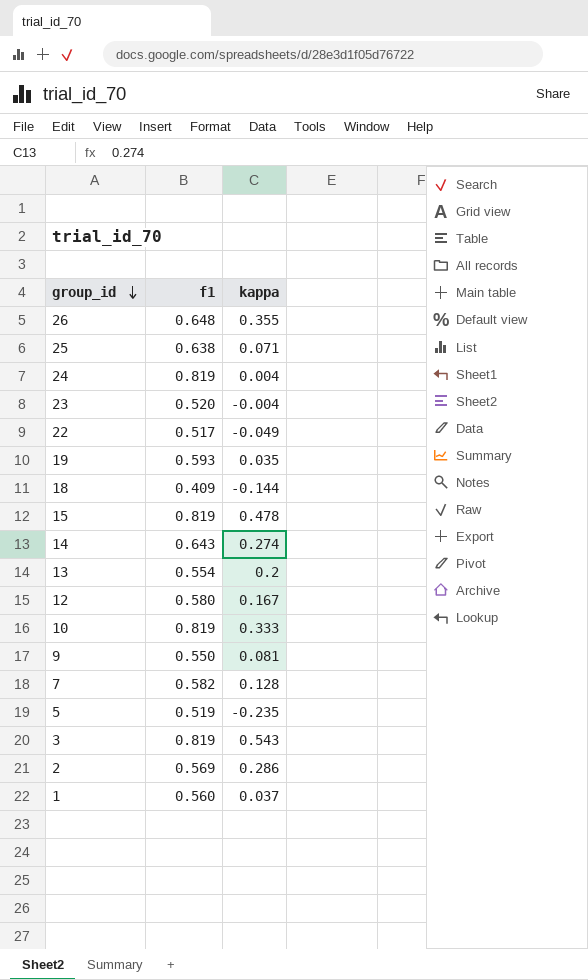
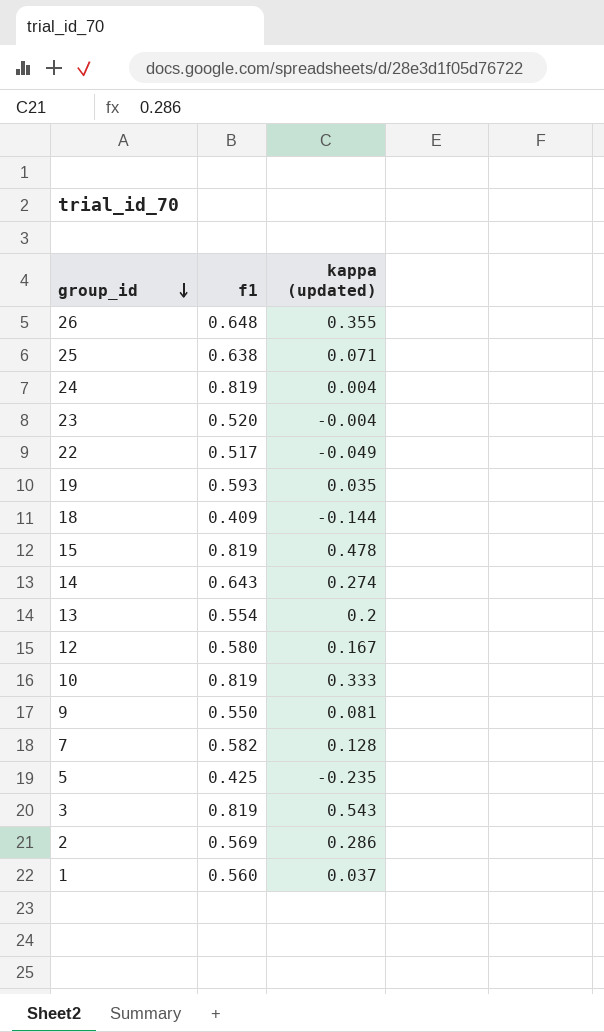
column name: kappa -> kappa (updated)
5 | f1: 0.519 -> 0.425

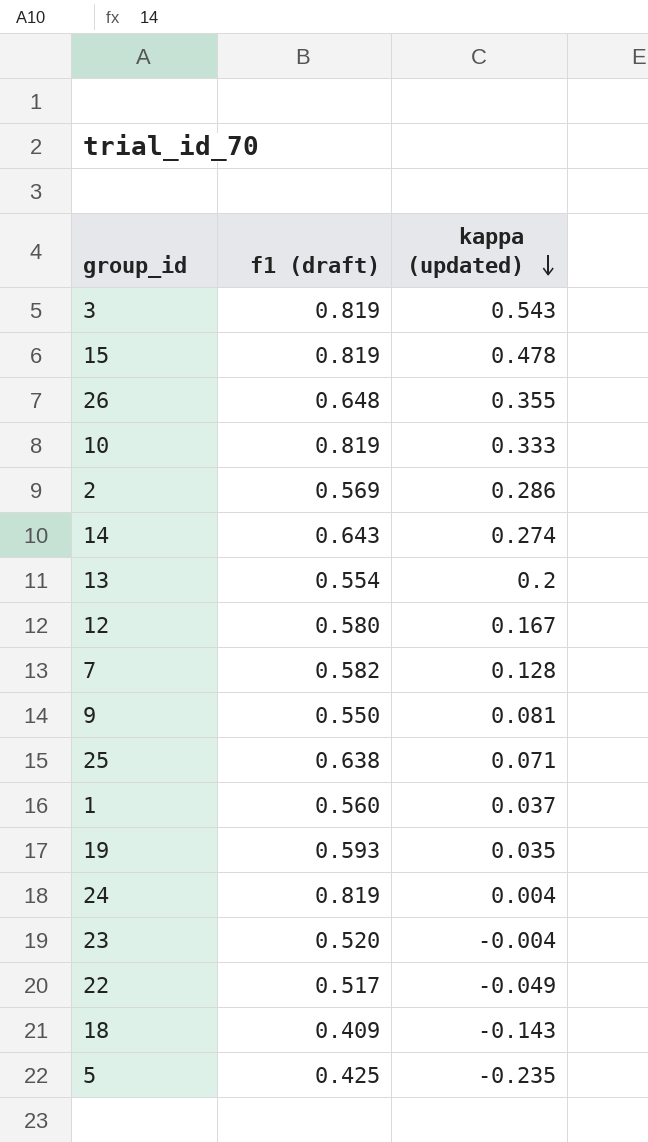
row order: group_id descending -> kappa (updated) descending
column name: f1 -> f1 (draft)
18 | kappa (updated): -0.144 -> -0.143

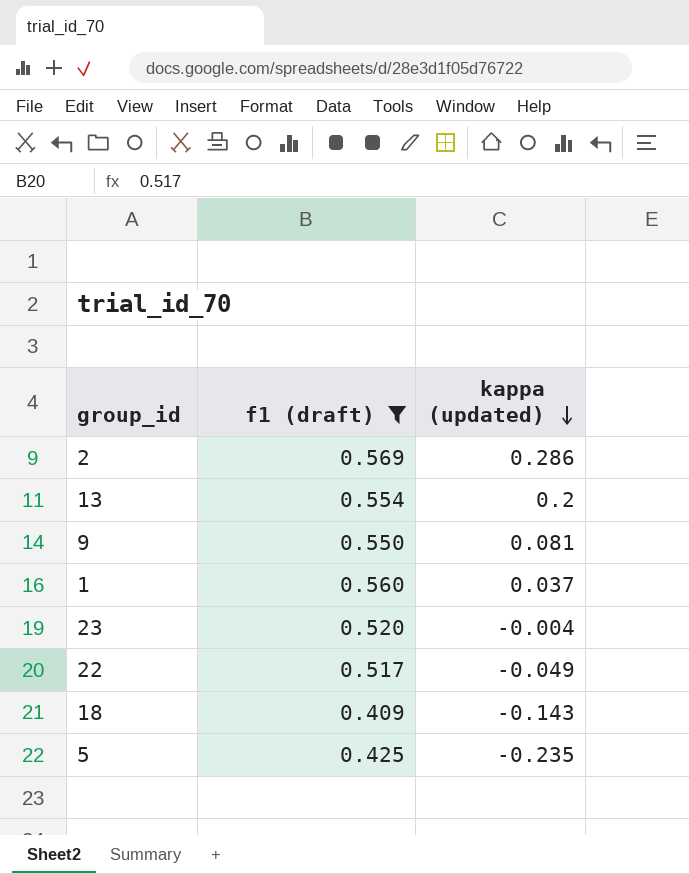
filter: none -> f1 (draft) <= 0.569

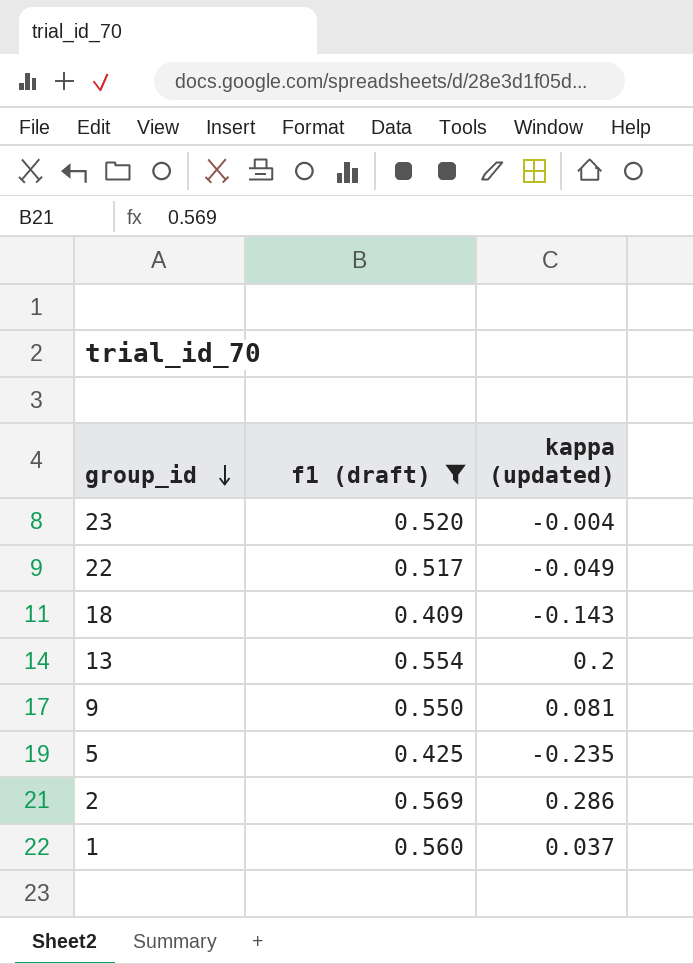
row order: kappa (updated) descending -> group_id descending

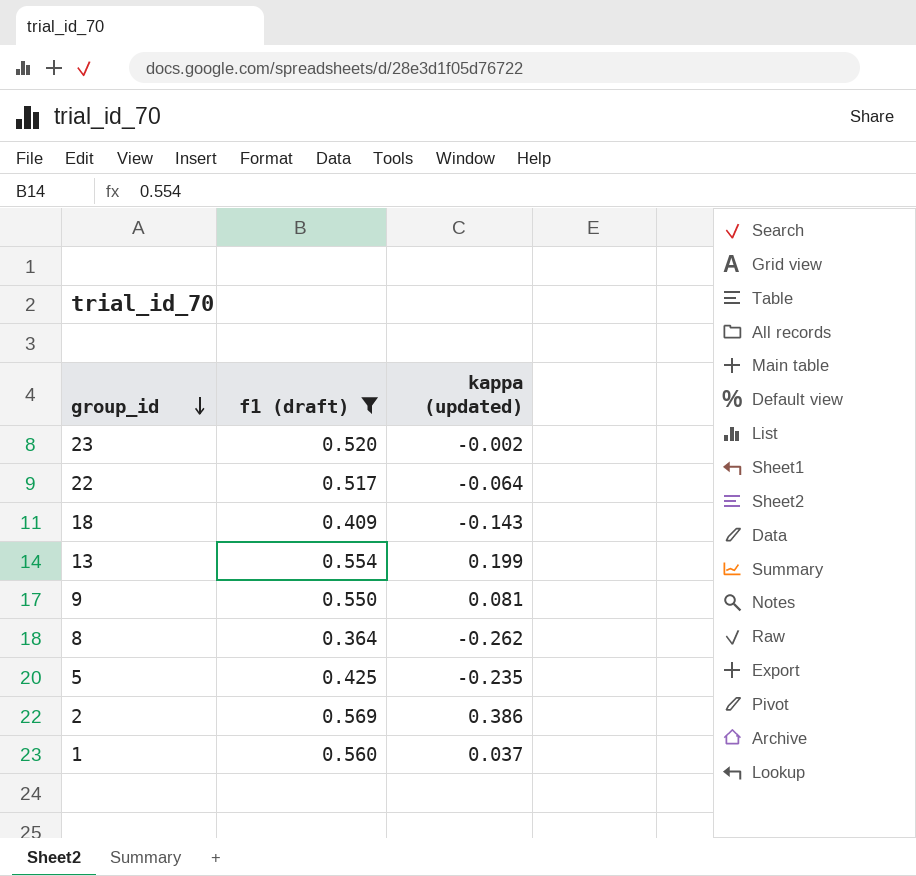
23 | kappa (updated): -0.004 -> -0.002
22 | kappa (updated): -0.049 -> -0.064
13 | kappa (updated): 0.2 -> 0.199
row 8: none -> 0.364 | -0.262
2 | kappa (updated): 0.286 -> 0.386

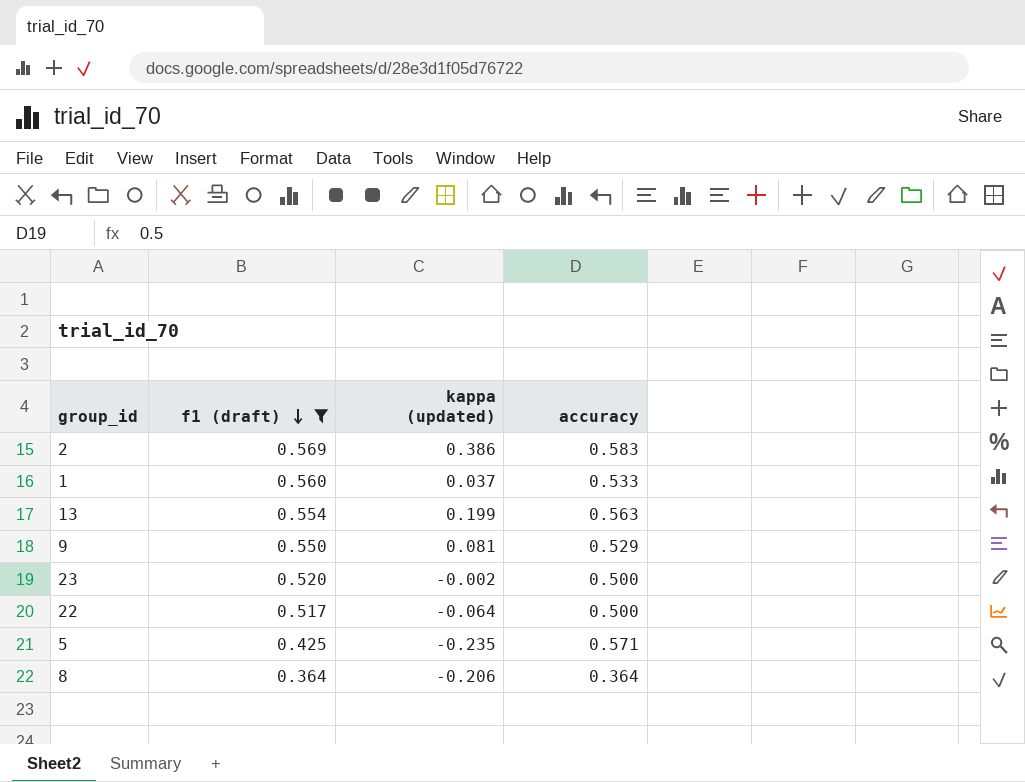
row order: group_id descending -> f1 (draft) descending
column accuracy | position: none -> 4
row 18: 0.409 | -0.143 -> none
8 | kappa (updated): -0.262 -> -0.206

